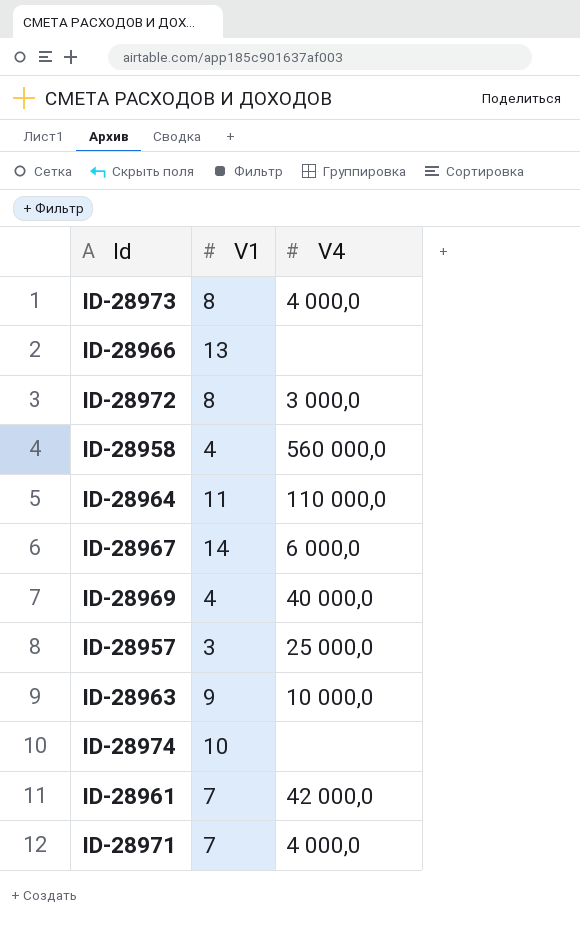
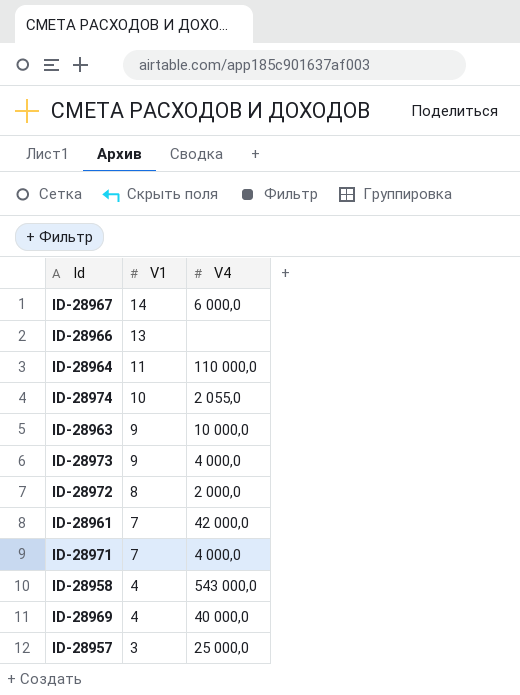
row order: none -> V1 descending
ID-28974 | V4: none -> 2 055,0
ID-28973 | V1: 8 -> 9
ID-28972 | V4: 3 000,0 -> 2 000,0
ID-28958 | V4: 560 000,0 -> 543 000,0

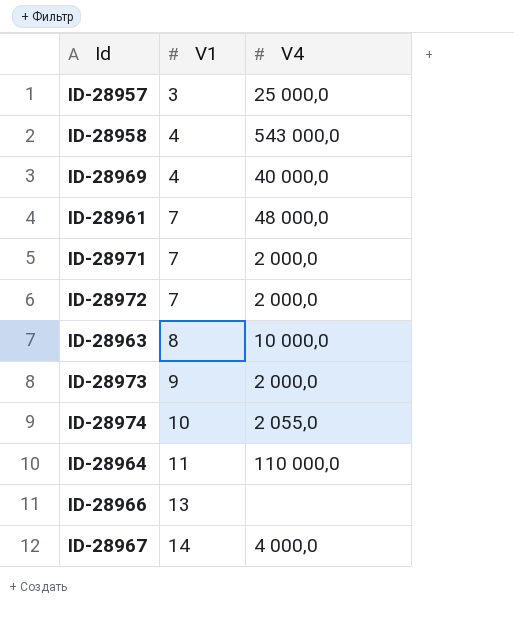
row order: V1 descending -> V1 ascending
ID-28961 | V4: 42 000,0 -> 48 000,0
ID-28971 | V4: 4 000,0 -> 2 000,0
ID-28972 | V1: 8 -> 7
ID-28963 | V1: 9 -> 8
ID-28973 | V4: 4 000,0 -> 2 000,0
ID-28967 | V4: 6 000,0 -> 4 000,0

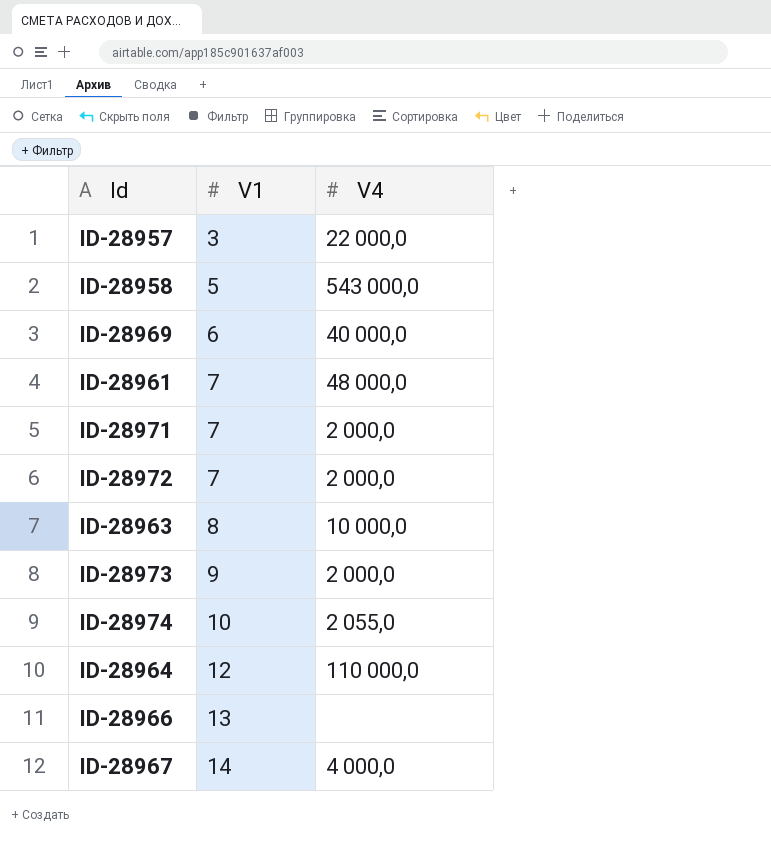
ID-28957 | V4: 25 000,0 -> 22 000,0
ID-28958 | V1: 4 -> 5
ID-28969 | V1: 4 -> 6
ID-28964 | V1: 11 -> 12

